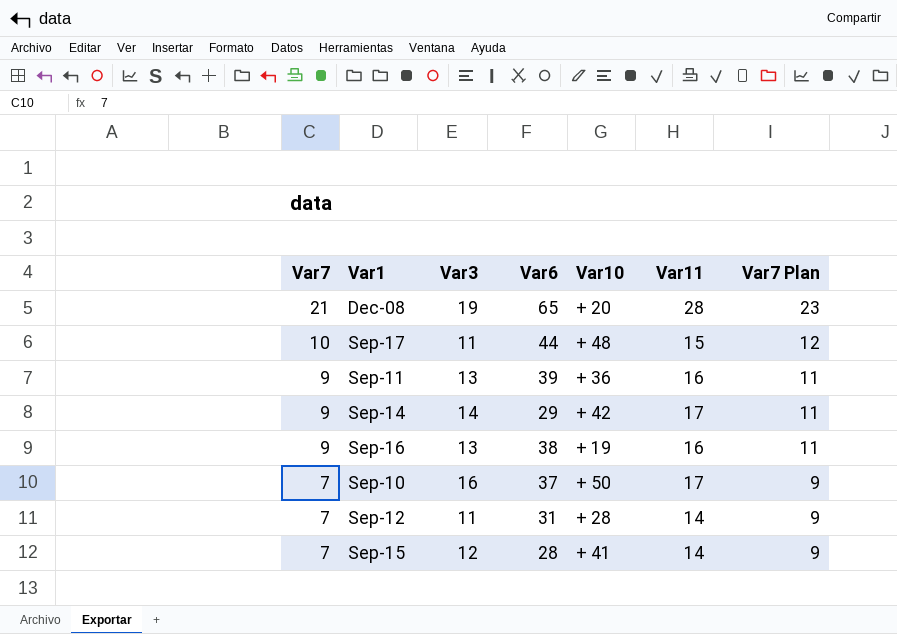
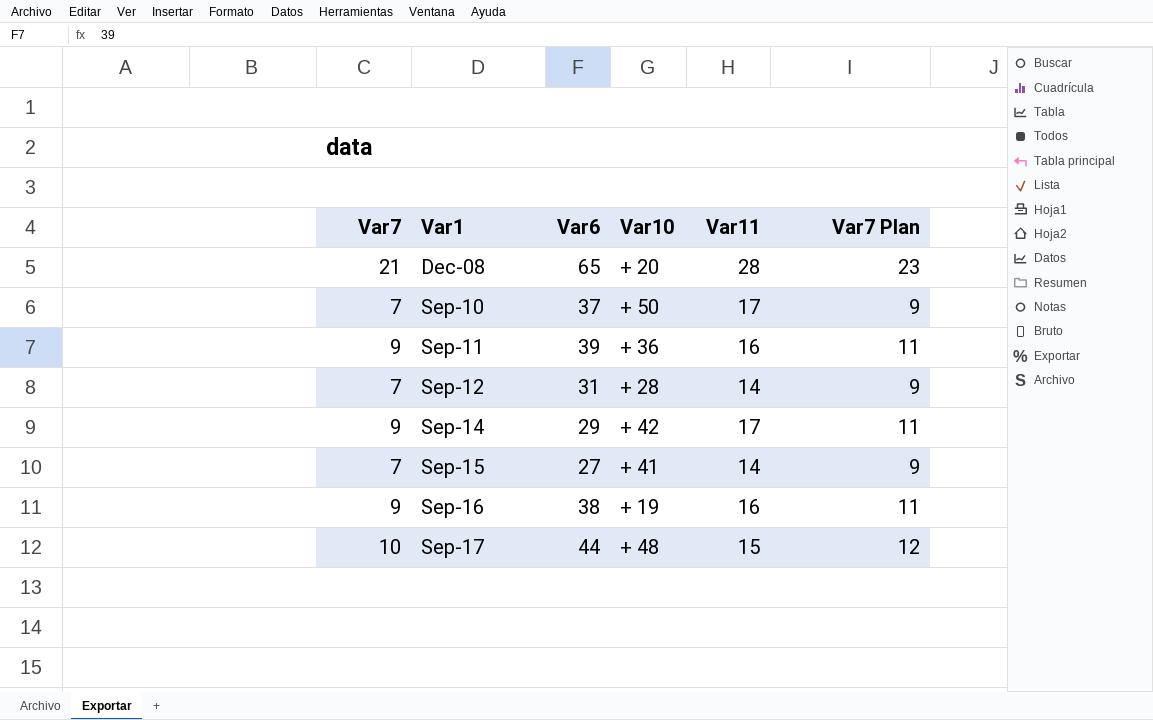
row order: Var7 descending -> Var1 ascending
column Var3 | position: 3 -> none
Sep-15 | Var6: 28 -> 27

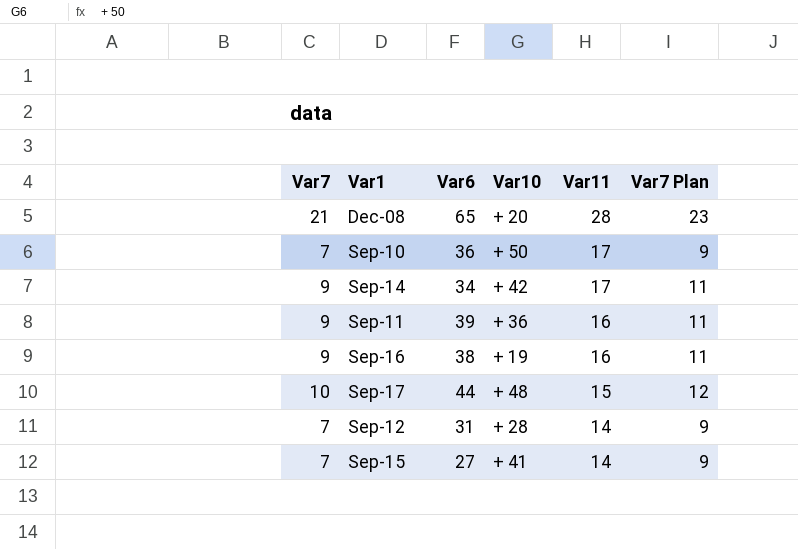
row order: Var1 ascending -> Var11 descending
Sep-10 | Var6: 37 -> 36
Sep-14 | Var6: 29 -> 34

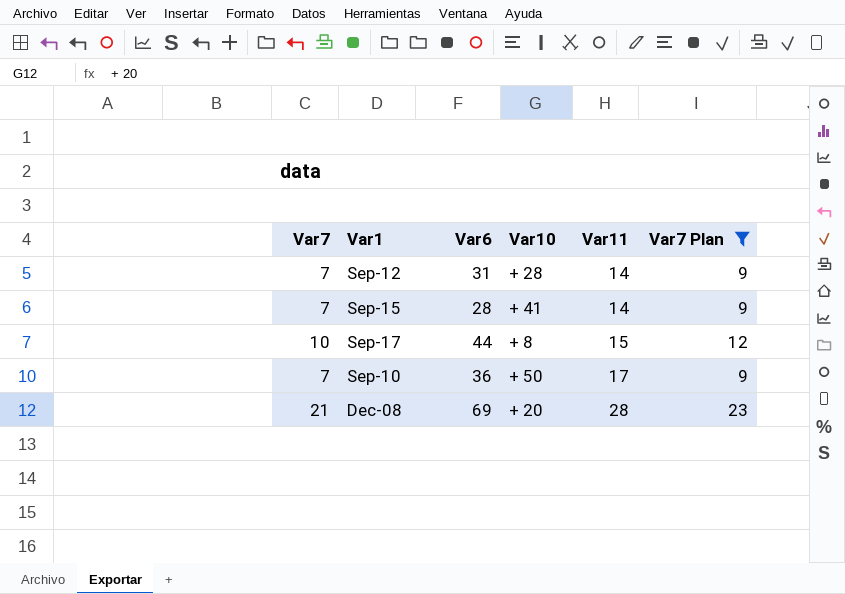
filter: none -> Var7 Plan != 11
row order: Var11 descending -> Var11 ascending
Sep-15 | Var6: 27 -> 28
Sep-17 | Var10: + 48 -> + 8
Dec-08 | Var6: 65 -> 69

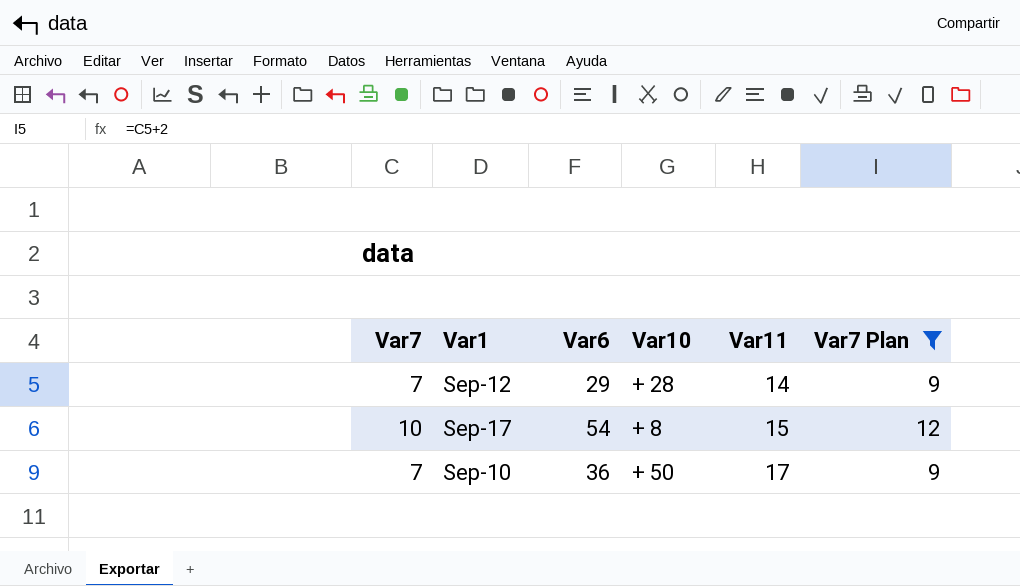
row Sep-15: 7 | 28 | + 41 | 14 | 9 -> none
row Dec-08: 21 | 69 | + 20 | 28 | 23 -> none
Sep-12 | Var6: 31 -> 29
Sep-17 | Var6: 44 -> 54

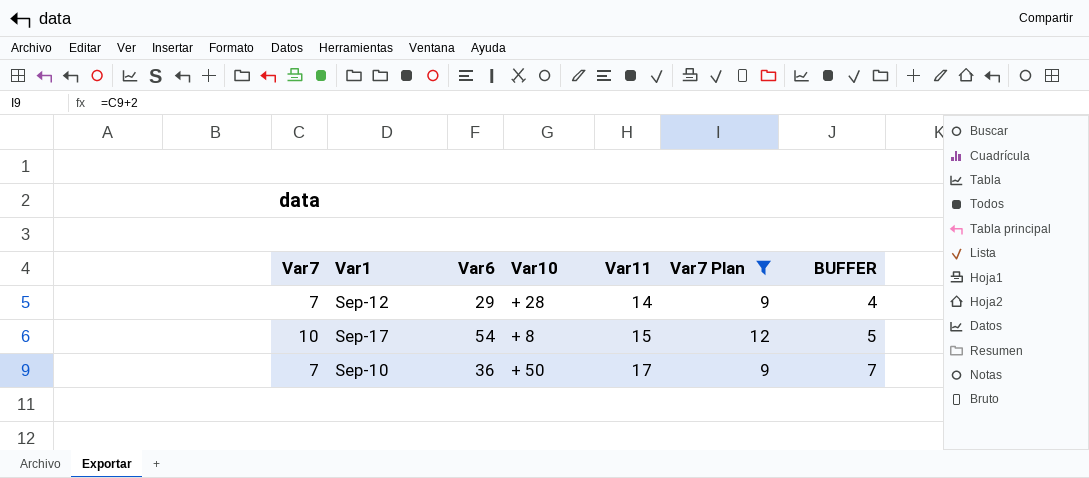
column BUFFER | formula: none -> [Var11] - 10

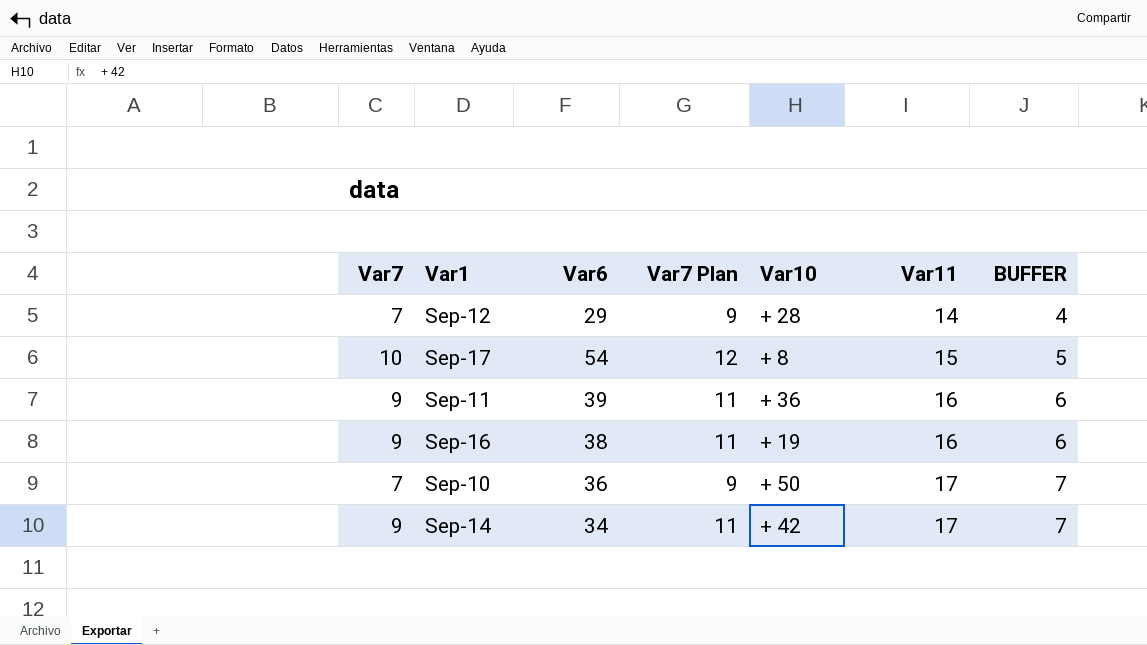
filter: Var7 Plan != 11 -> none
column Var7 Plan | position: 6 -> 4

